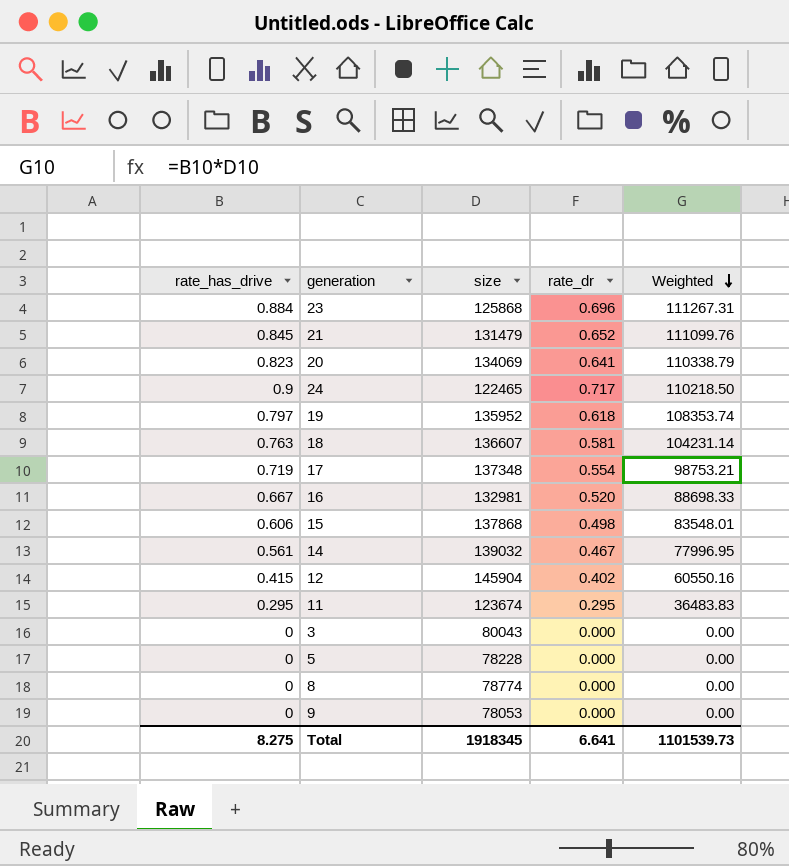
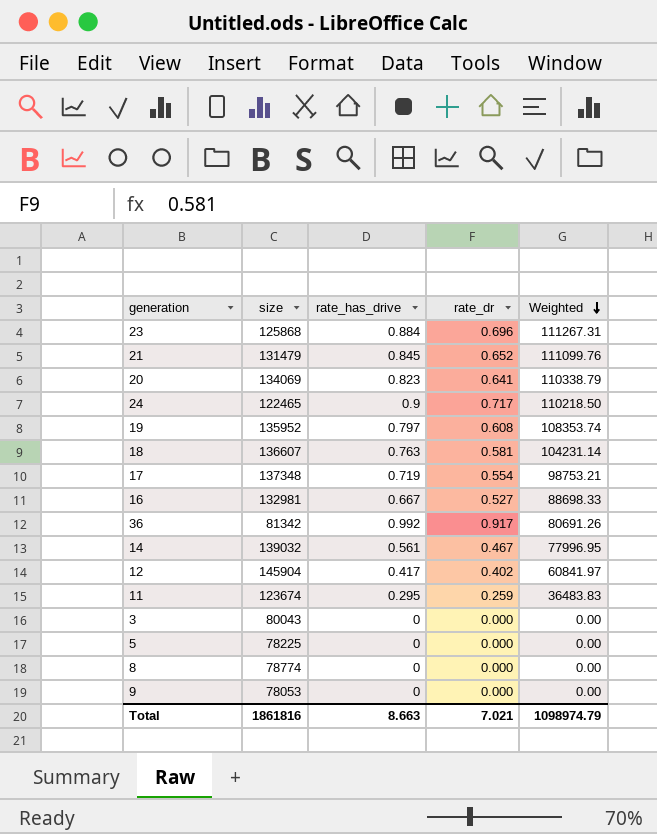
column rate_has_drive | position: 1 -> 3
row 15: 0.606 | 137868 | 0.498 | 83548.01 -> none
19 | rate_dr: 0.618 -> 0.608
16 | rate_dr: 0.520 -> 0.527
row 36: none -> 81342 | 0.992 | 0.917 | 80691.26
12 | rate_has_drive: 0.415 -> 0.417
12 | Weighted: 60550.16 -> 60841.97
11 | rate_dr: 0.295 -> 0.259
5 | size: 78228 -> 78225
Total | size: 1918345 -> 1861816
Total | rate_has_drive: 8.275 -> 8.663
Total | rate_dr: 6.641 -> 7.021
Total | Weighted: 1101539.73 -> 1098974.79

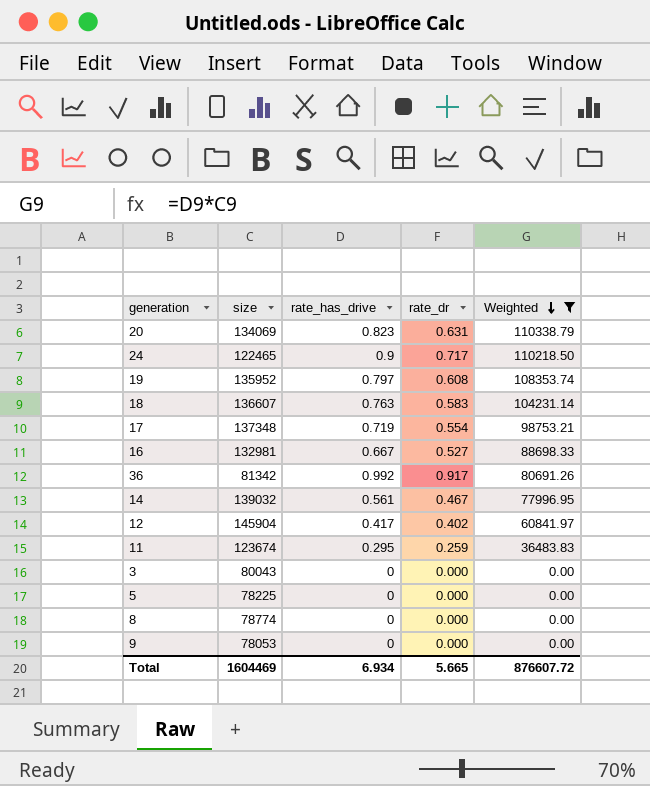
filter: none -> Weighted <= 110338.79
20 | rate_dr: 0.641 -> 0.631
18 | rate_dr: 0.581 -> 0.583
Total | size: 1861816 -> 1604469
Total | rate_has_drive: 8.663 -> 6.934
Total | rate_dr: 7.021 -> 5.665
Total | Weighted: 1098974.79 -> 876607.72

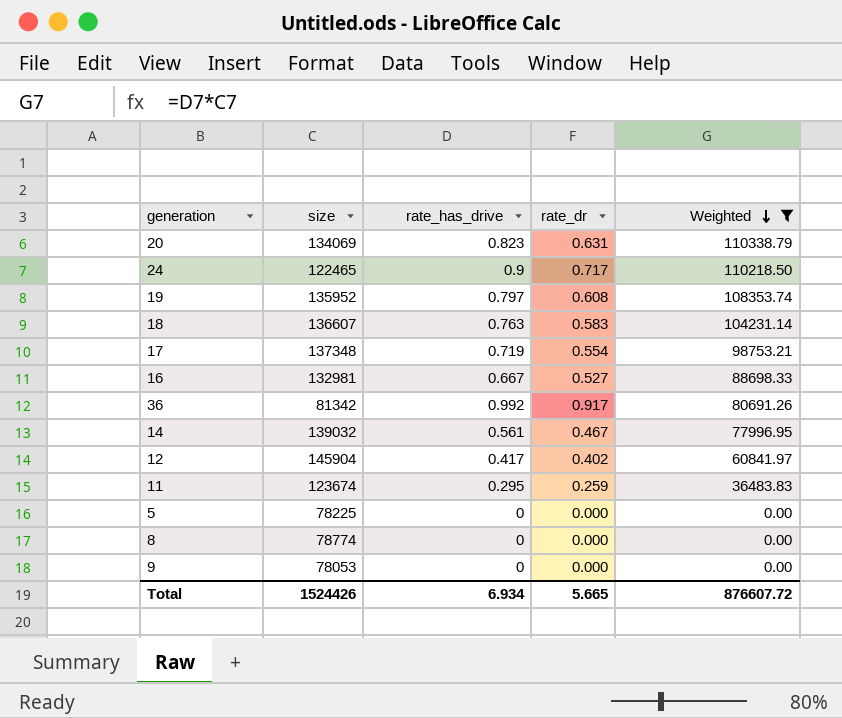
row 3: 80043 | 0 | 0.000 | 0.00 -> none
Total | size: 1604469 -> 1524426

